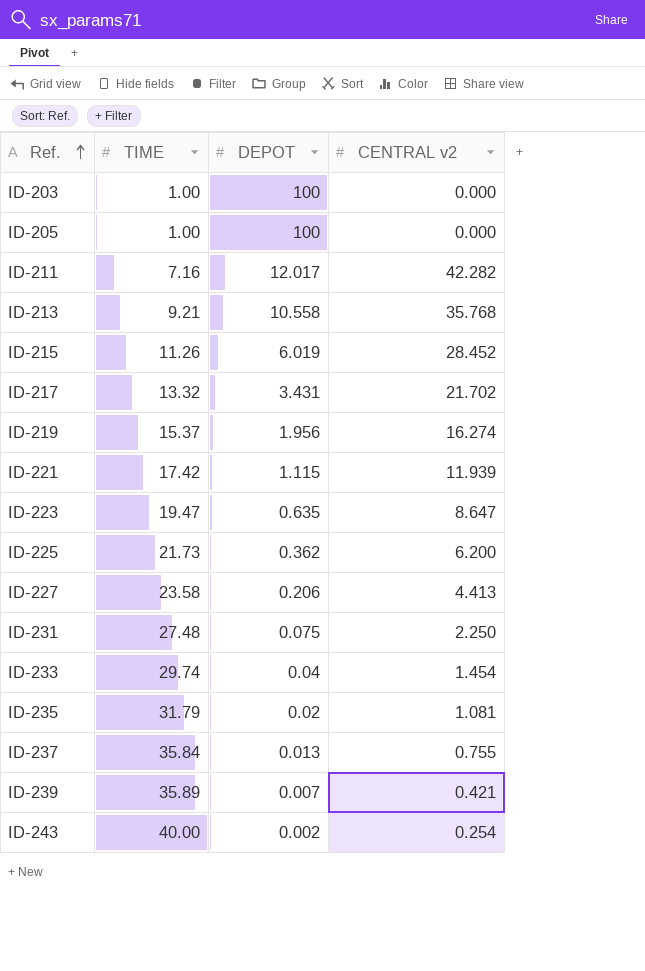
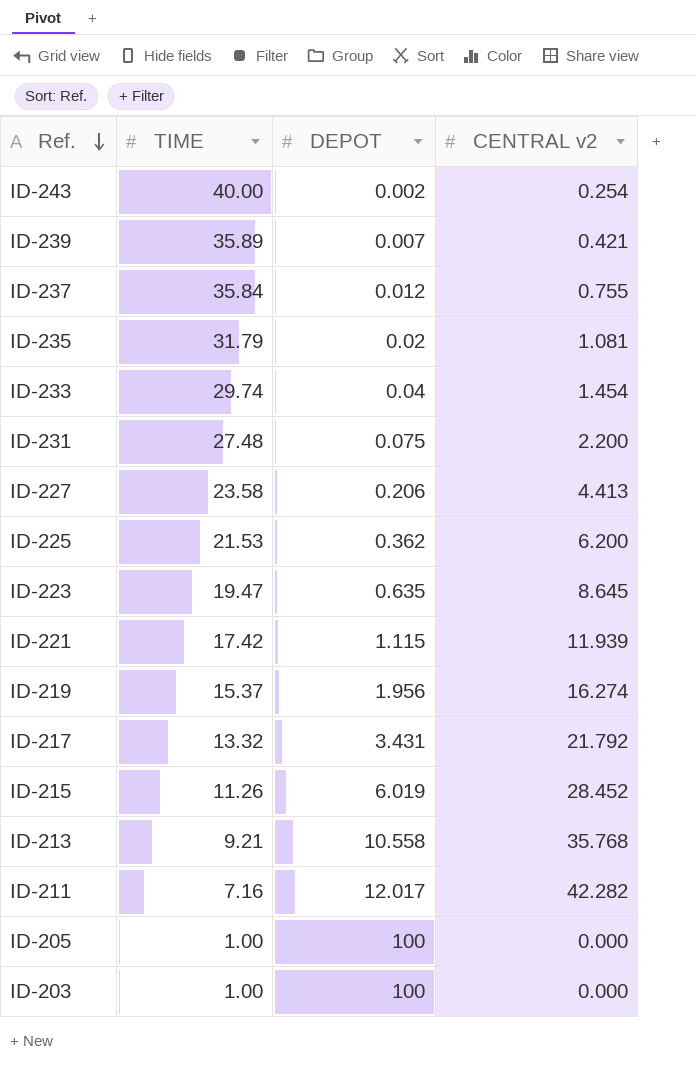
row order: Ref. ascending -> Ref. descending
ID-237 | DEPOT: 0.013 -> 0.012
ID-231 | CENTRAL v2: 2.250 -> 2.200
ID-225 | TIME: 21.73 -> 21.53
ID-223 | CENTRAL v2: 8.647 -> 8.645
ID-217 | CENTRAL v2: 21.702 -> 21.792

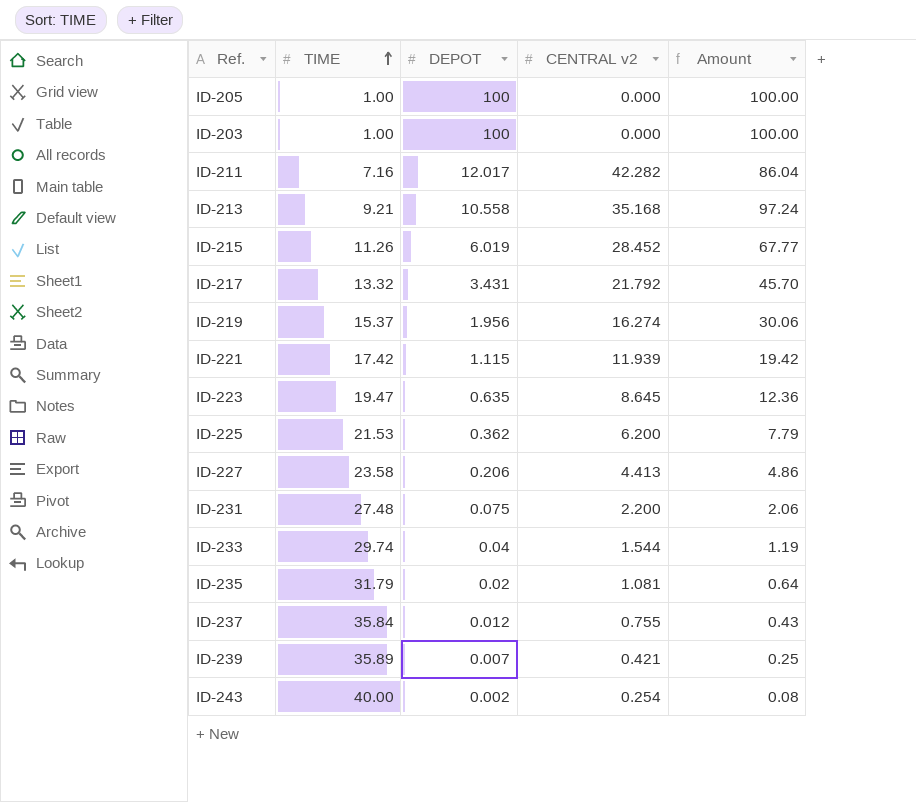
row order: Ref. descending -> TIME ascending
column Amount | formula: none -> [TIME] * [DEPOT]
ID-213 | CENTRAL v2: 35.768 -> 35.168
ID-233 | CENTRAL v2: 1.454 -> 1.544

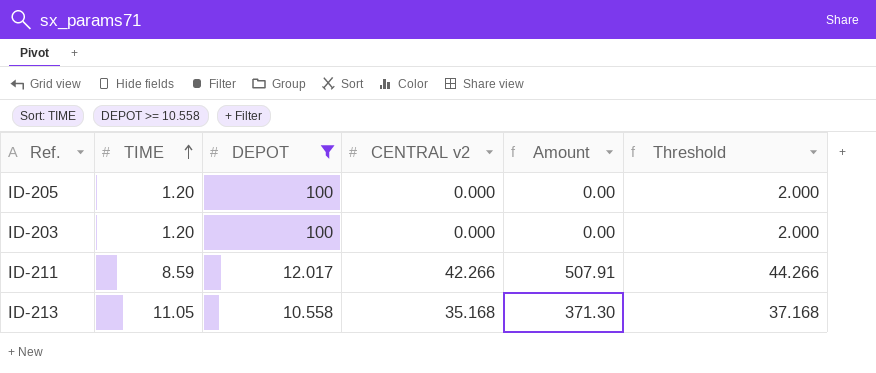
filter: none -> DEPOT >= 10.558
column Amount | formula: [TIME] * [DEPOT] -> [DEPOT] * [CENTRAL v2]
column Threshold | formula: none -> [CENTRAL v2] + 2
ID-205 | TIME: 1.00 -> 1.20
ID-203 | TIME: 1.00 -> 1.20
ID-211 | TIME: 7.16 -> 8.59
ID-211 | CENTRAL v2: 42.282 -> 42.266
ID-213 | TIME: 9.21 -> 11.05

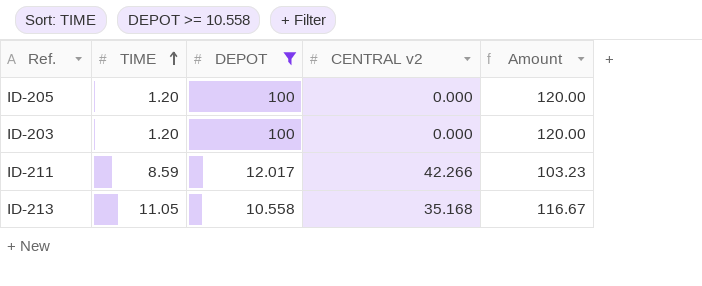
column Threshold | formula: [CENTRAL v2] + 2 -> none
column Amount | formula: [DEPOT] * [CENTRAL v2] -> [TIME] * [DEPOT]

